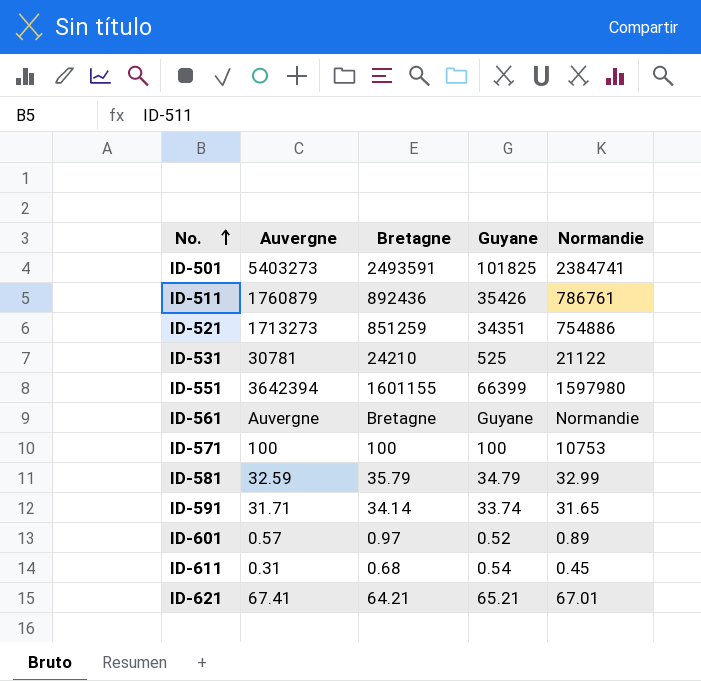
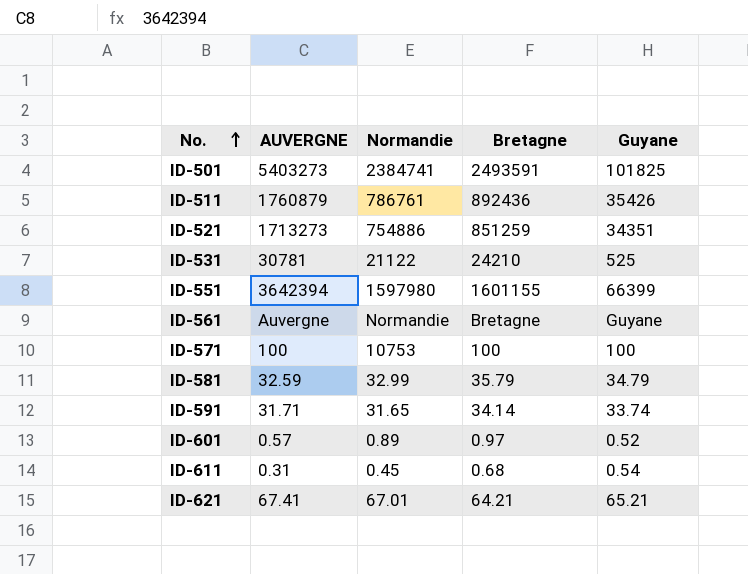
column name: Auvergne -> AUVERGNE
column Normandie | position: 5 -> 3

